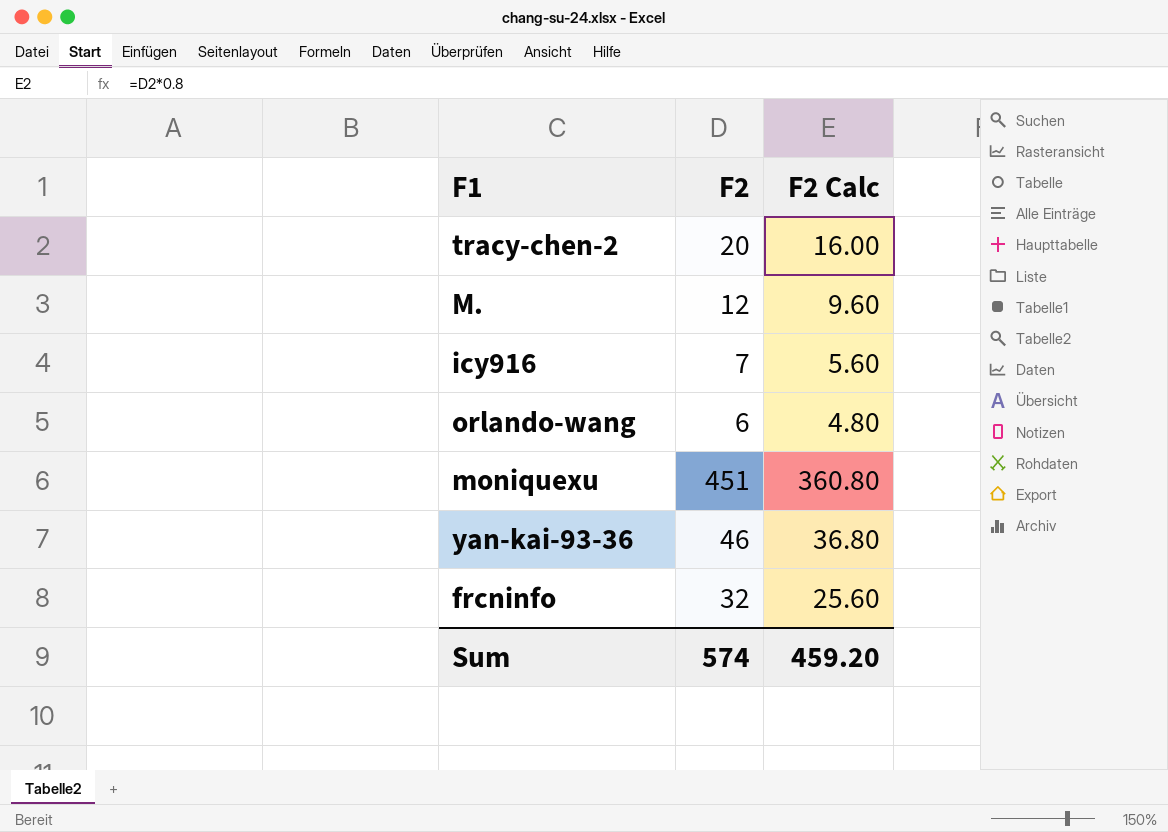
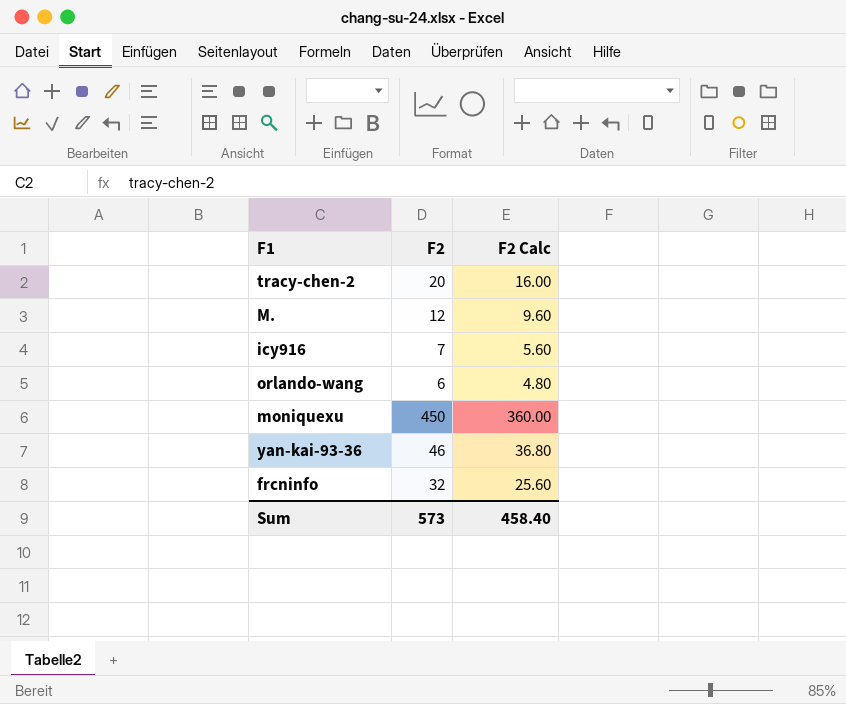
moniquexu | F2: 451 -> 450
moniquexu | F2 Calc: 360.80 -> 360.00
Sum | F2: 574 -> 573
Sum | F2 Calc: 459.20 -> 458.40

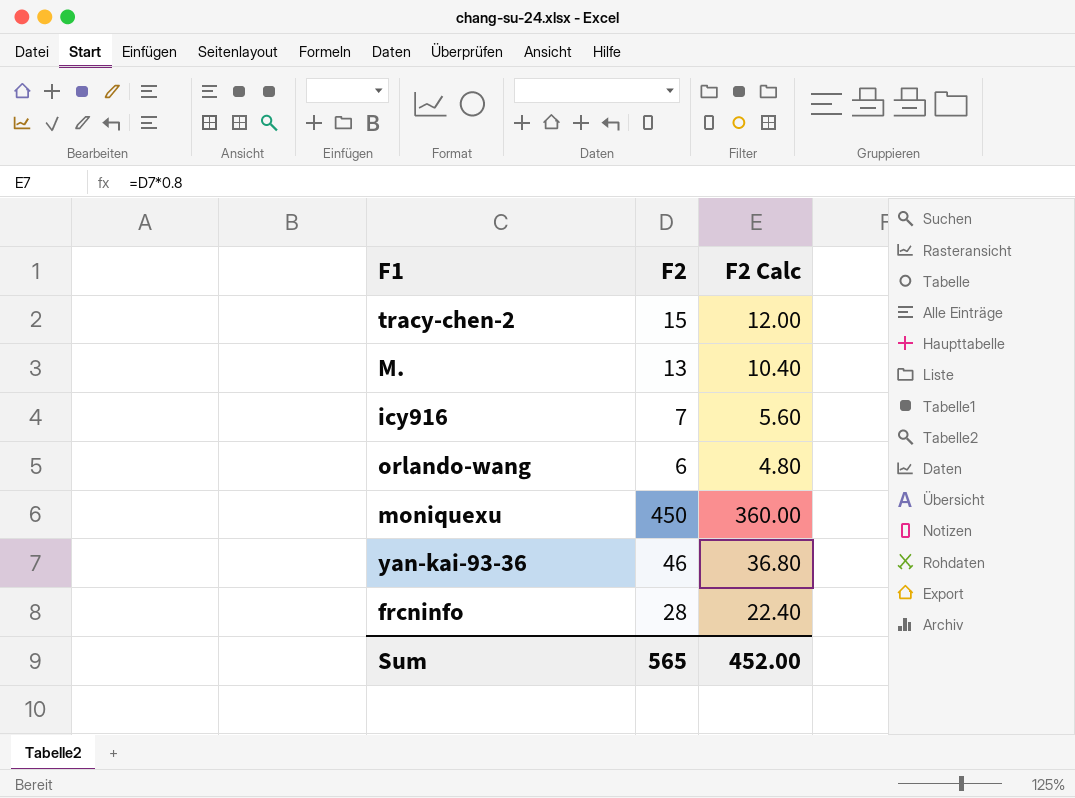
tracy-chen-2 | F2: 20 -> 15
tracy-chen-2 | F2 Calc: 16.00 -> 12.00
M. | F2: 12 -> 13
M. | F2 Calc: 9.60 -> 10.40
frcninfo | F2: 32 -> 28
frcninfo | F2 Calc: 25.60 -> 22.40
Sum | F2: 573 -> 565
Sum | F2 Calc: 458.40 -> 452.00

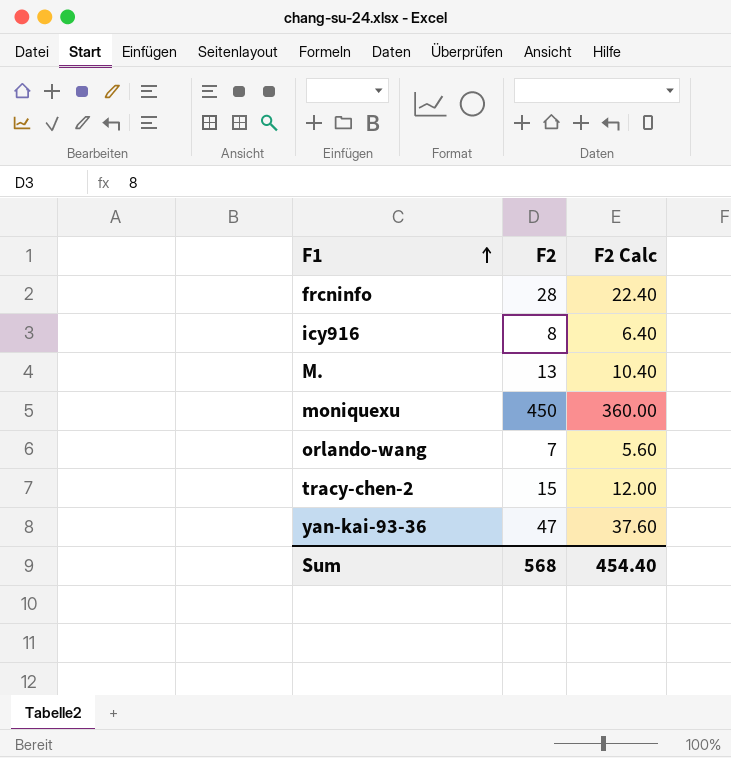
row order: none -> F1 ascending
icy916 | F2: 7 -> 8
icy916 | F2 Calc: 5.60 -> 6.40
orlando-wang | F2: 6 -> 7
orlando-wang | F2 Calc: 4.80 -> 5.60
yan-kai-93-36 | F2: 46 -> 47
yan-kai-93-36 | F2 Calc: 36.80 -> 37.60
Sum | F2: 565 -> 568
Sum | F2 Calc: 452.00 -> 454.40

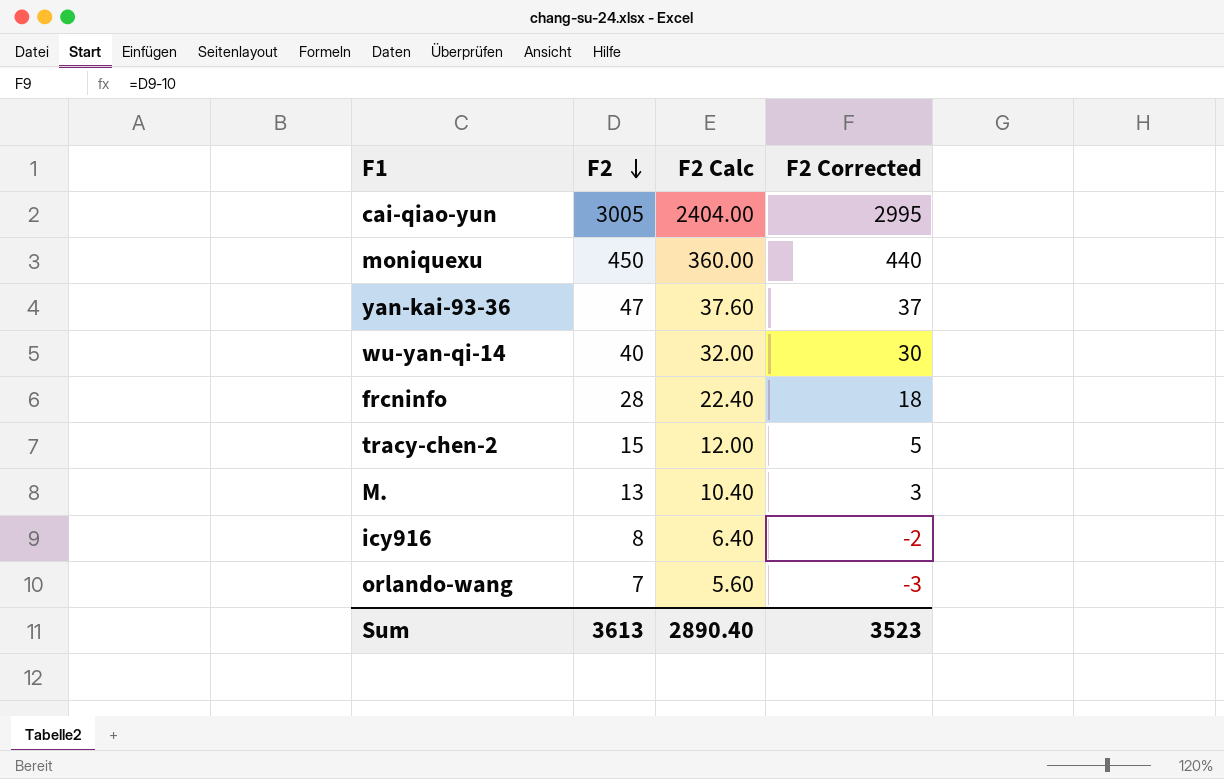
row order: F1 ascending -> F2 descending
column F2 Corrected | formula: none -> [F2] - 10
row cai-qiao-yun: none -> 3005 | 2404.00 | 2995
row wu-yan-qi-14: none -> 40 | 32.00 | 30
Sum | F2: 568 -> 3613
Sum | F2 Calc: 454.40 -> 2890.40

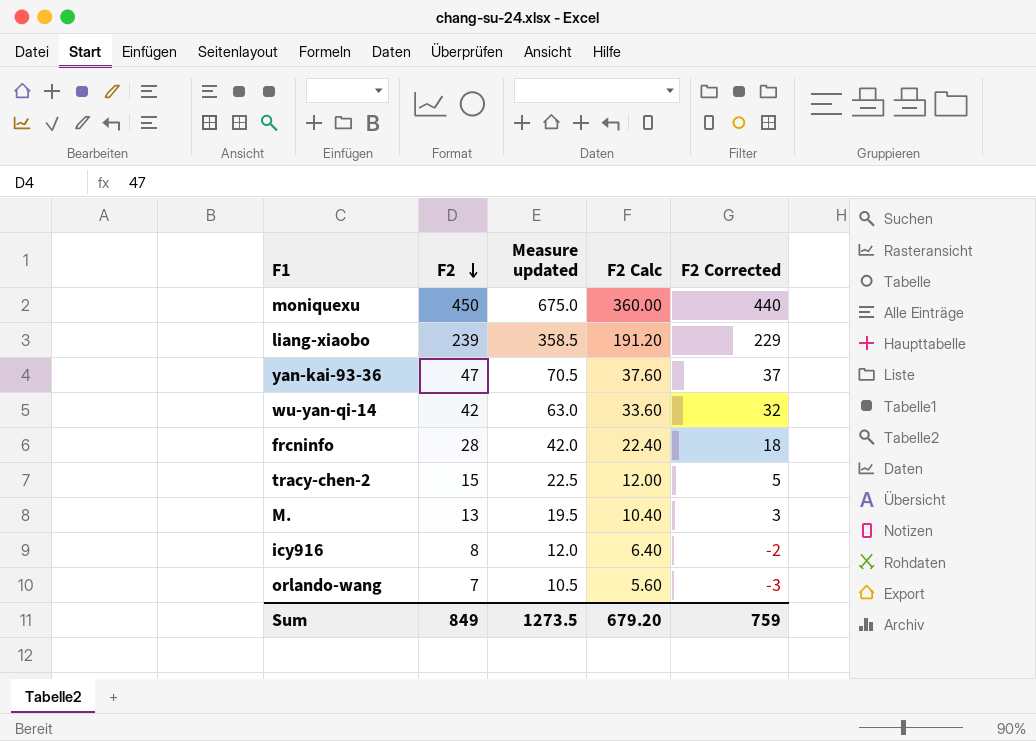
column Measure updated | formula: none -> [F2] * 1.5
row cai-qiao-yun: 3005 | 2404.00 | 2995 -> none
row liang-xiaobo: none -> 239 | 358.5 | 191.20 | 229
wu-yan-qi-14 | F2: 40 -> 42
wu-yan-qi-14 | F2 Calc: 32.00 -> 33.60
wu-yan-qi-14 | F2 Corrected: 30 -> 32
Sum | F2: 3613 -> 849
Sum | F2 Calc: 2890.40 -> 679.20
Sum | F2 Corrected: 3523 -> 759

